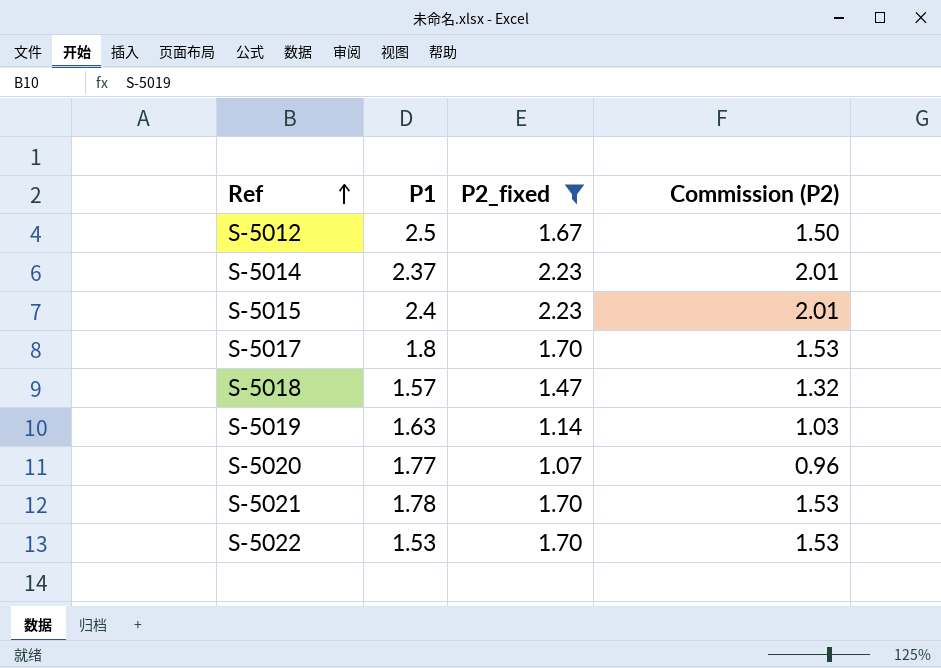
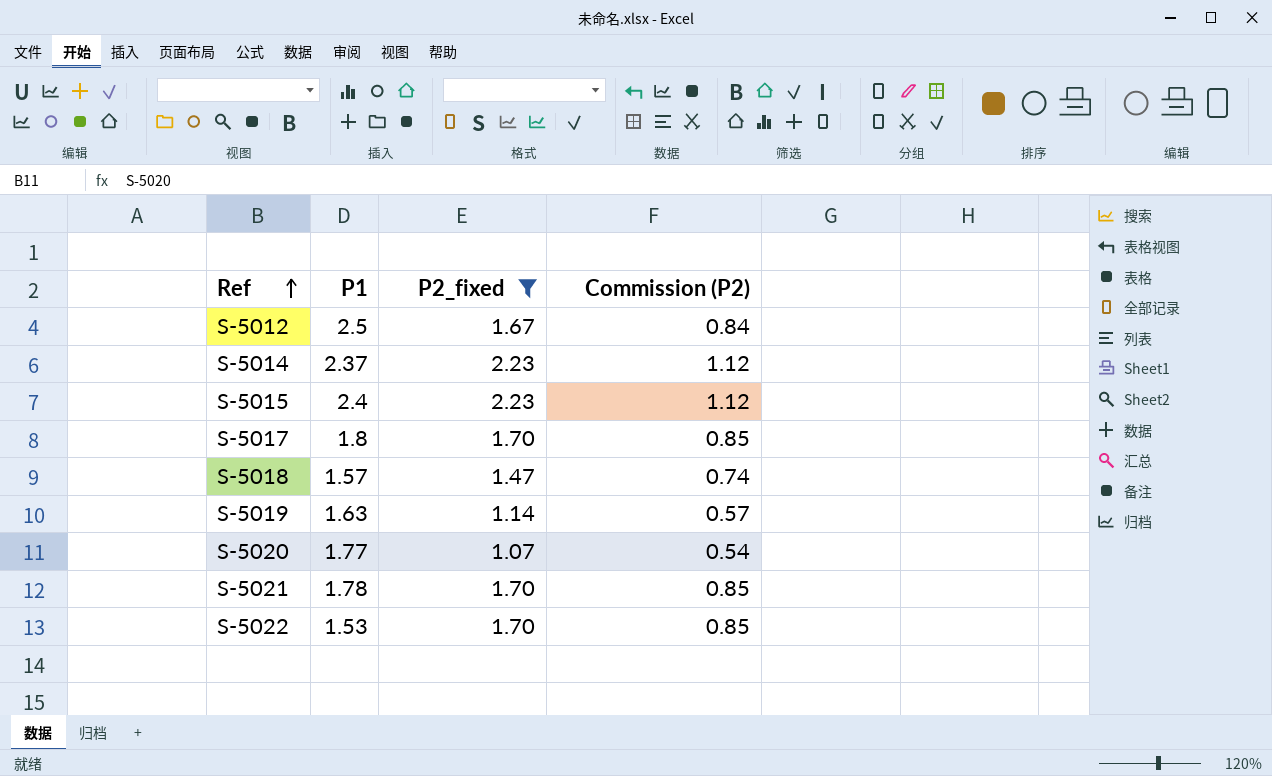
column Commission (P2) | formula: [P2_fixed] * 0.9 -> [P2_fixed] * 0.5

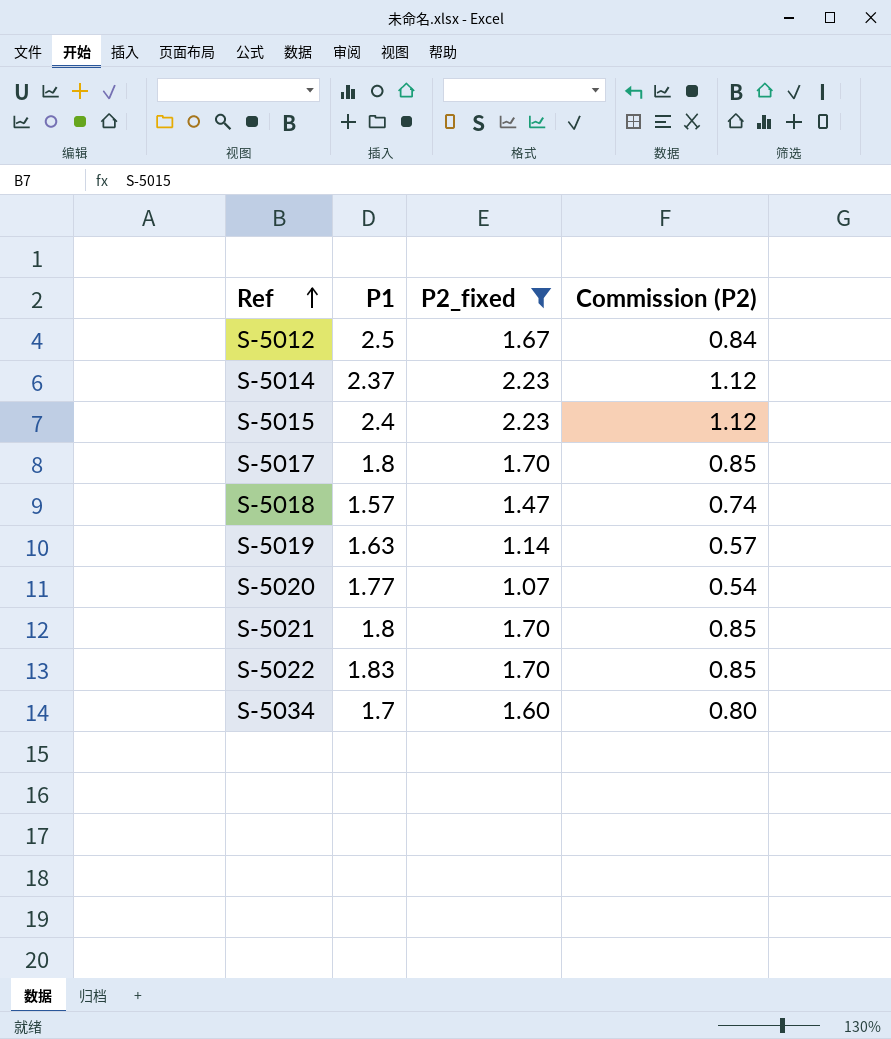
S-5021 | P1: 1.78 -> 1.8
S-5022 | P1: 1.53 -> 1.83
row S-5034: none -> 1.7 | 1.60 | 0.80

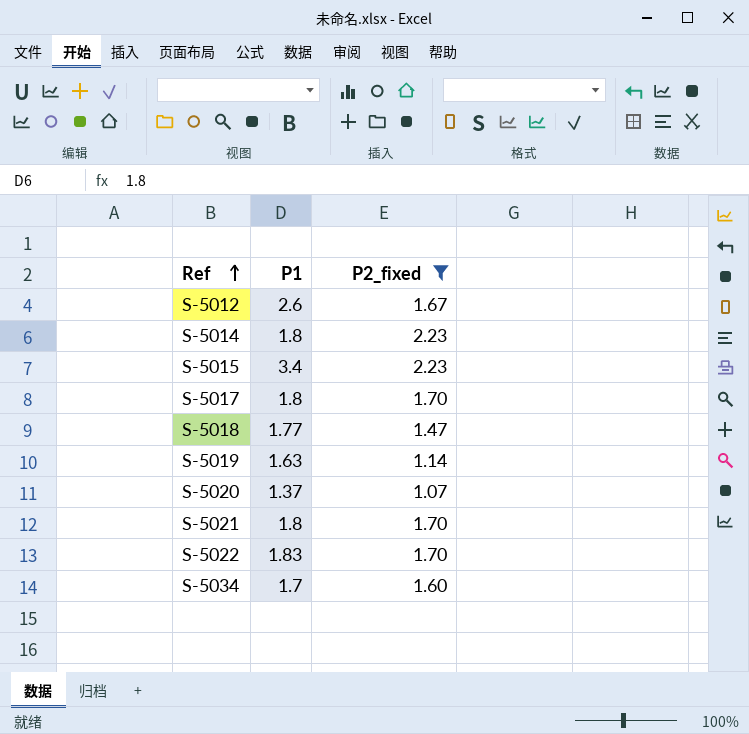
column Commission (P2) | formula: [P2_fixed] * 0.5 -> none
S-5012 | P1: 2.5 -> 2.6
S-5014 | P1: 2.37 -> 1.8
S-5015 | P1: 2.4 -> 3.4
S-5018 | P1: 1.57 -> 1.77
S-5020 | P1: 1.77 -> 1.37

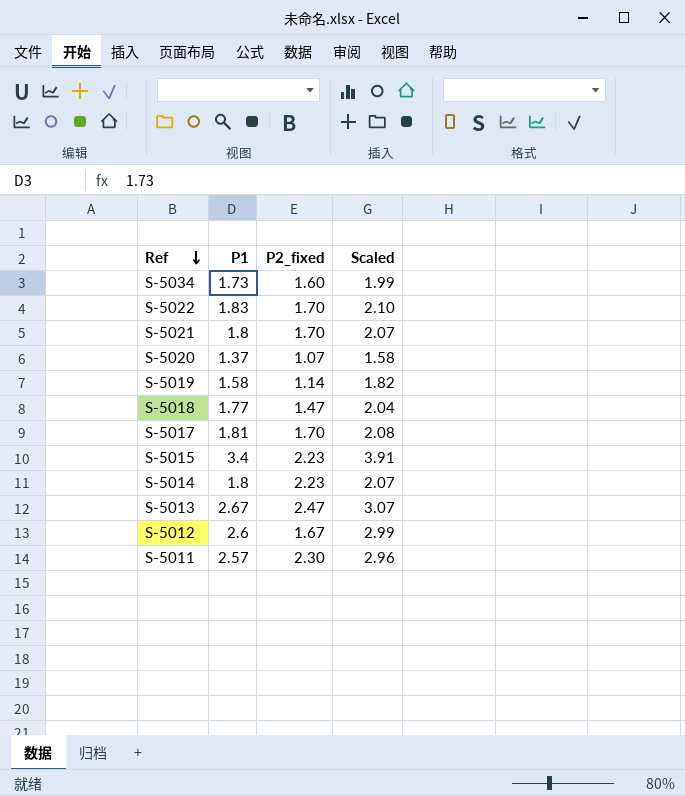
filter: P2_fixed <= 2.23 -> none
row order: Ref ascending -> Ref descending
column Scaled | formula: none -> [P1] * 1.15
S-5034 | P1: 1.7 -> 1.73
S-5019 | P1: 1.63 -> 1.58
S-5017 | P1: 1.8 -> 1.81

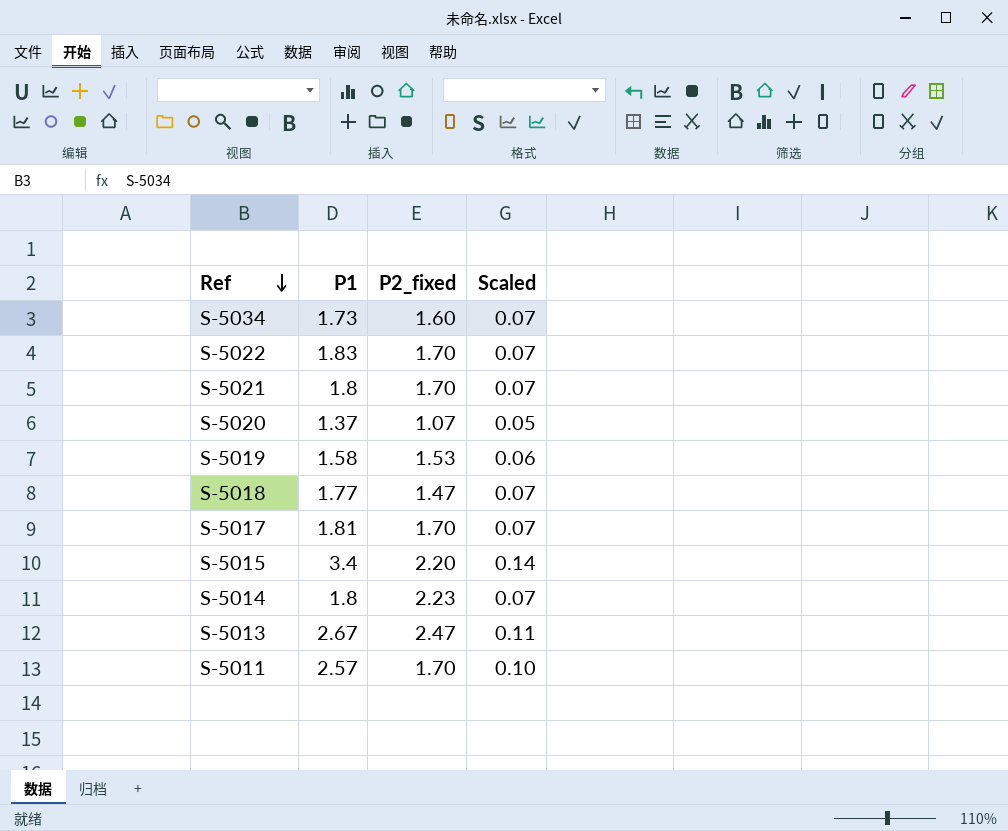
column Scaled | formula: [P1] * 1.15 -> [P1] * 0.04
row S-5012: 2.6 | 1.67 | 2.99 -> none
S-5019 | P2_fixed: 1.14 -> 1.53
S-5015 | P2_fixed: 2.23 -> 2.20
S-5011 | P2_fixed: 2.30 -> 1.70

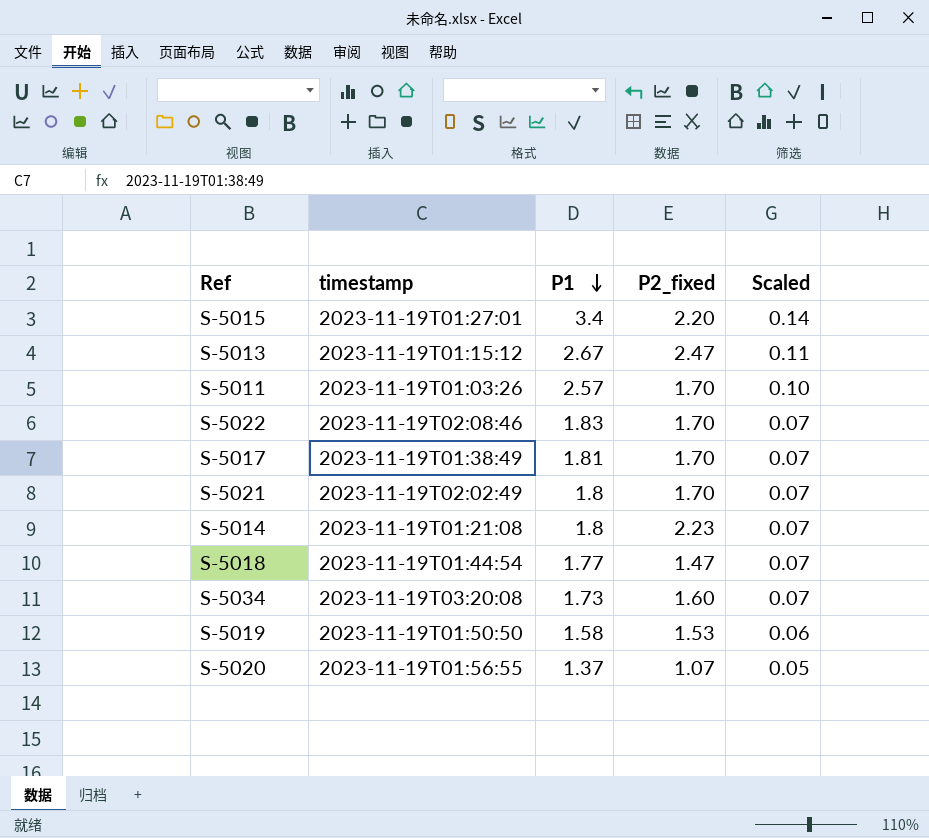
row order: Ref descending -> P1 descending
column timestamp | position: none -> 2

